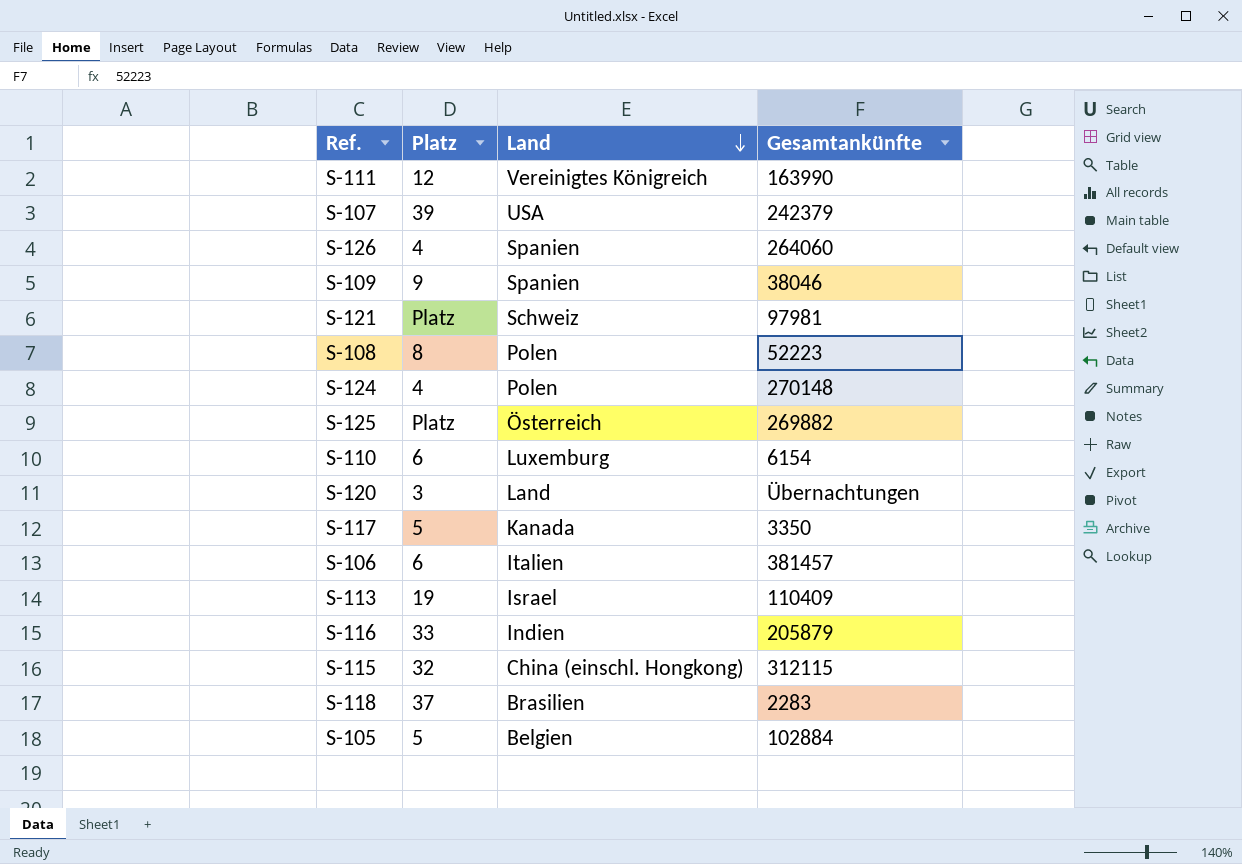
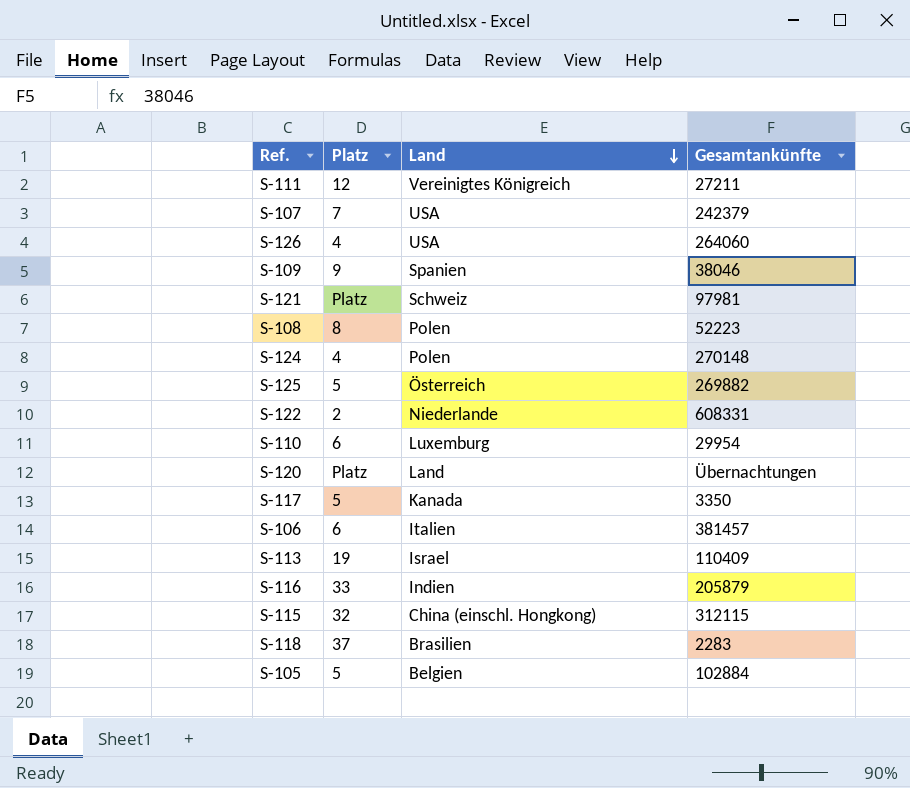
S-111 | Gesamtankünfte: 163990 -> 27211
S-107 | Platz: 39 -> 7
S-126 | Land: Spanien -> USA
S-125 | Platz: Platz -> 5
row S-122: none -> 2 | Niederlande | 608331
S-110 | Gesamtankünfte: 6154 -> 29954
S-120 | Platz: 3 -> Platz

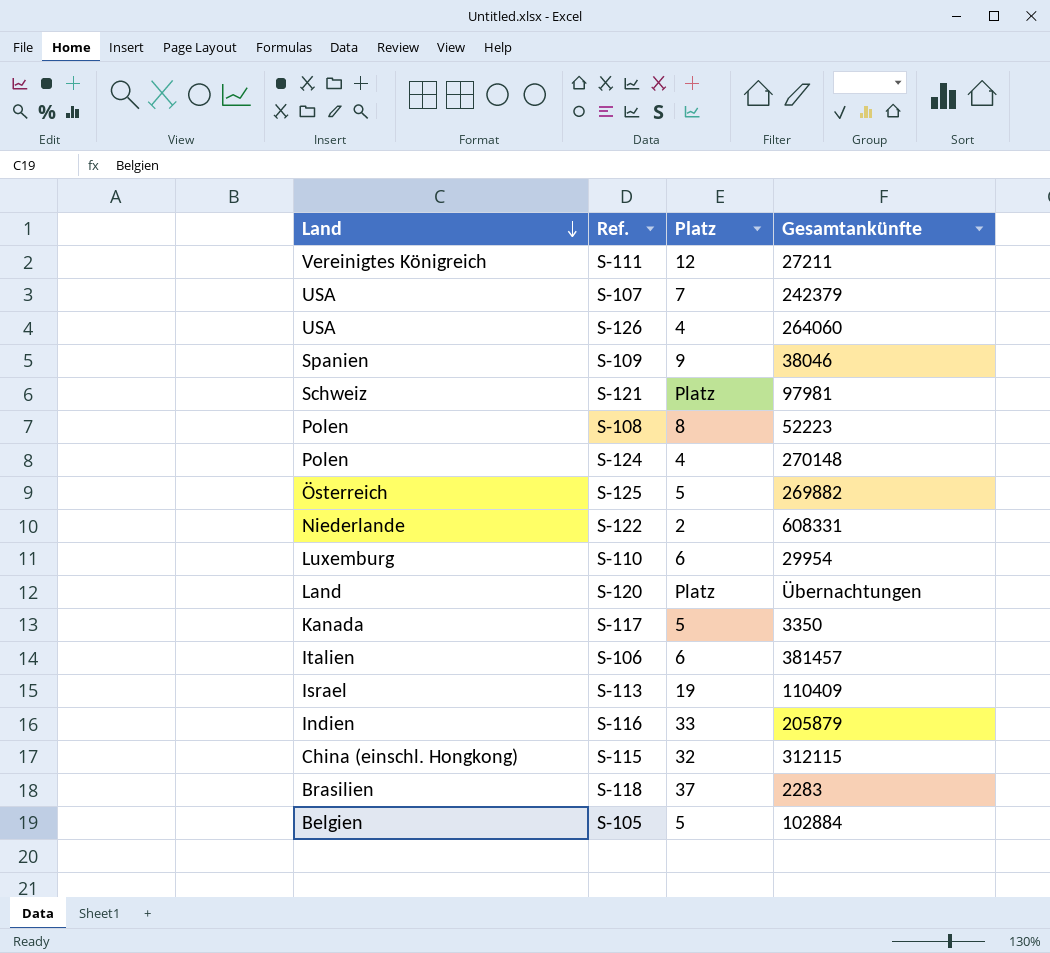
column Land | position: 3 -> 1

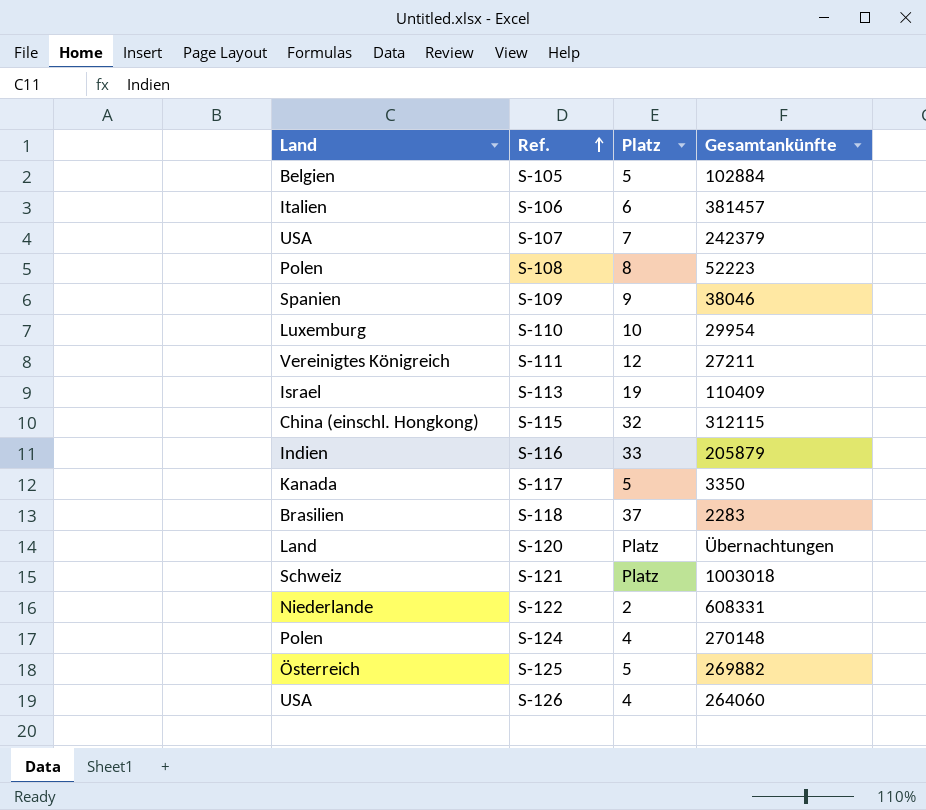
row order: Land descending -> Ref. ascending
S-110 | Platz: 6 -> 10
S-121 | Gesamtankünfte: 97981 -> 1003018

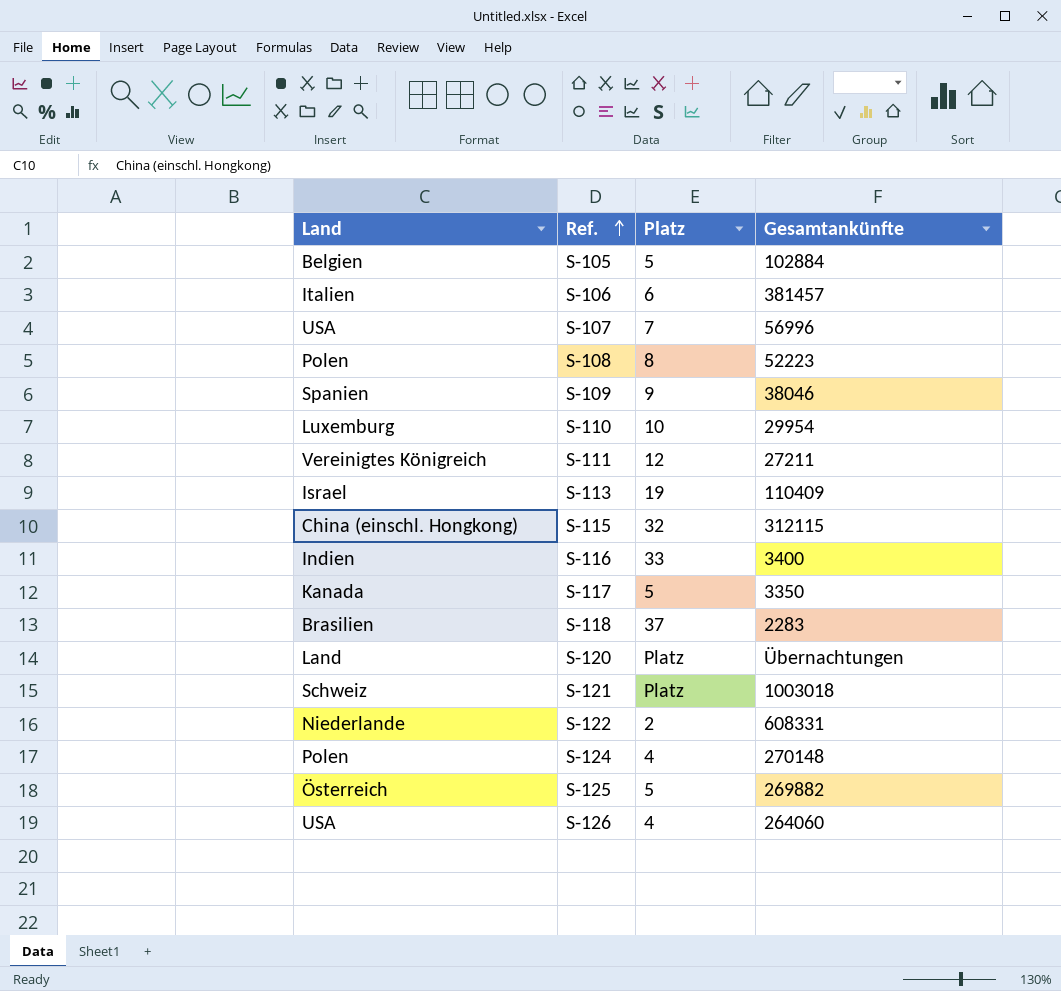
S-107 | Gesamtankünfte: 242379 -> 56996
S-116 | Gesamtankünfte: 205879 -> 3400

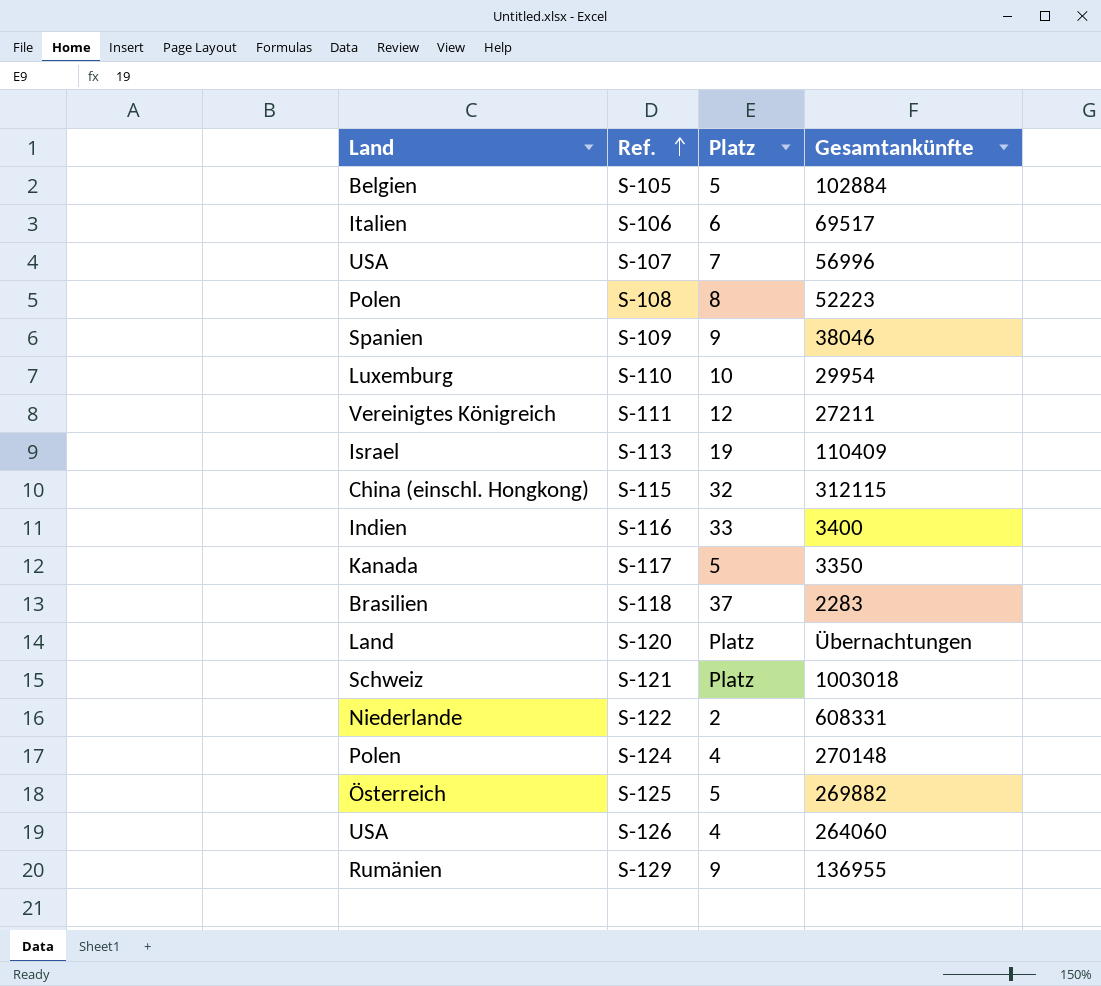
S-106 | Gesamtankünfte: 381457 -> 69517
row S-129: none -> Rumänien | 9 | 136955

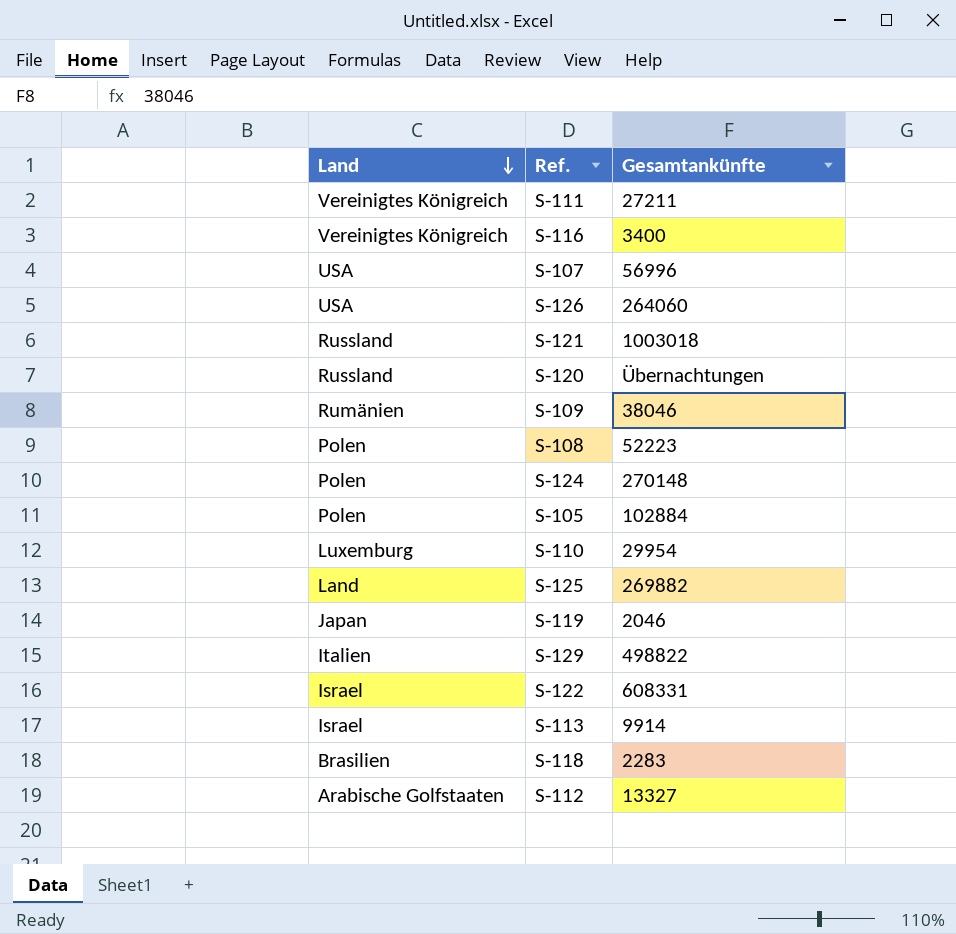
row order: Ref. ascending -> Land descending
column Platz | position: 3 -> none
row S-106: Italien | 6 | 69517 -> none
row S-115: China (einschl. Hongkong) | 32 | 312115 -> none
row S-117: Kanada | 5 | 3350 -> none
S-116 | Land: Indien -> Vereinigtes Königreich
S-121 | Land: Schweiz -> Russland
S-120 | Land: Land -> Russland
S-109 | Land: Spanien -> Rumänien
S-105 | Land: Belgien -> Polen
S-125 | Land: Österreich -> Land
row S-119: none -> Japan | 2046
S-129 | Land: Rumänien -> Italien
S-129 | Gesamtankünfte: 136955 -> 498822
S-122 | Land: Niederlande -> Israel
S-113 | Gesamtankünfte: 110409 -> 9914
row S-112: none -> Arabische Golfstaaten | 13327

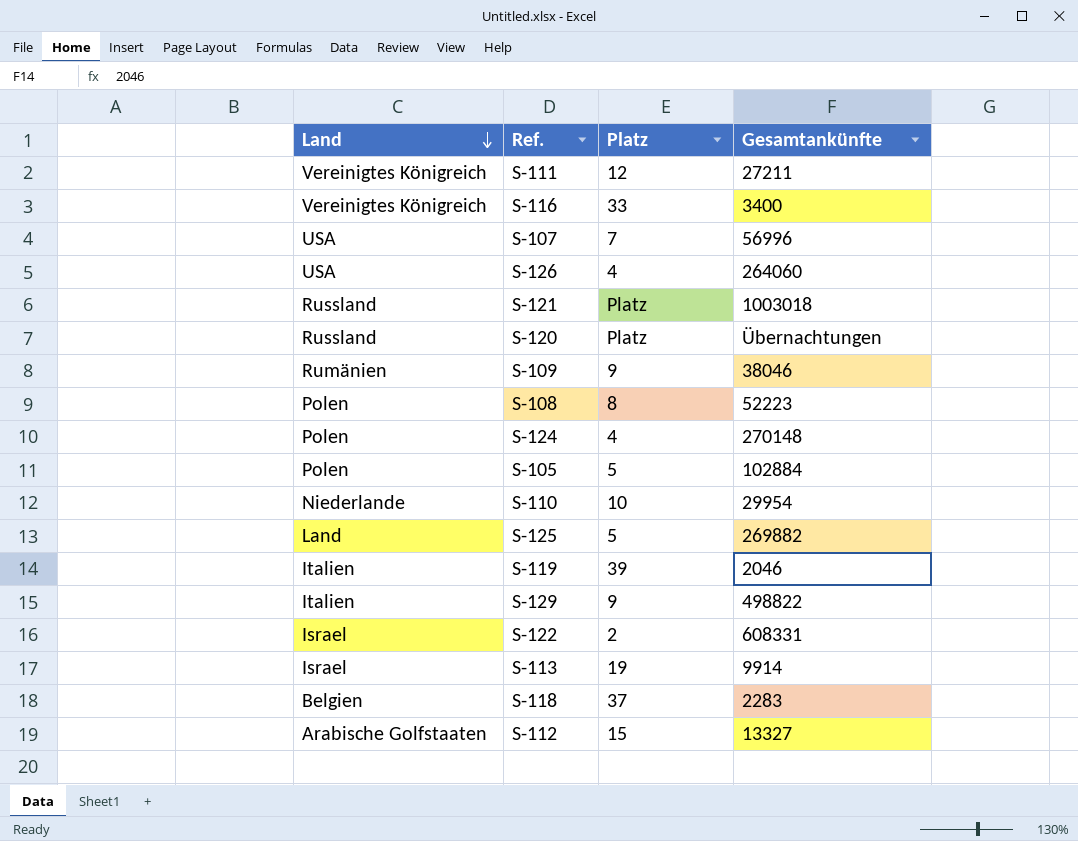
column Platz | position: none -> 3
S-110 | Land: Luxemburg -> Niederlande
S-119 | Land: Japan -> Italien
S-118 | Land: Brasilien -> Belgien

